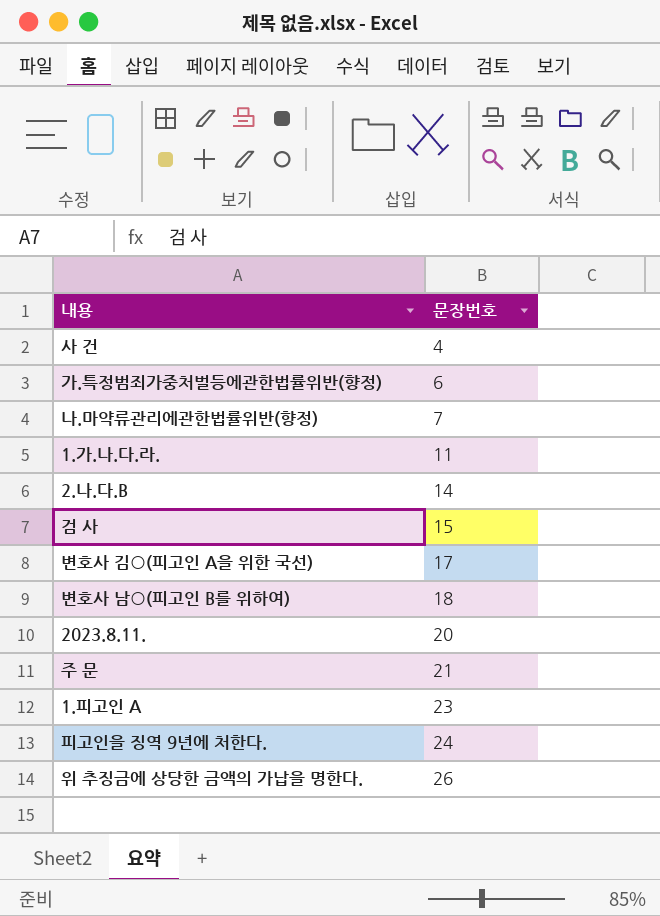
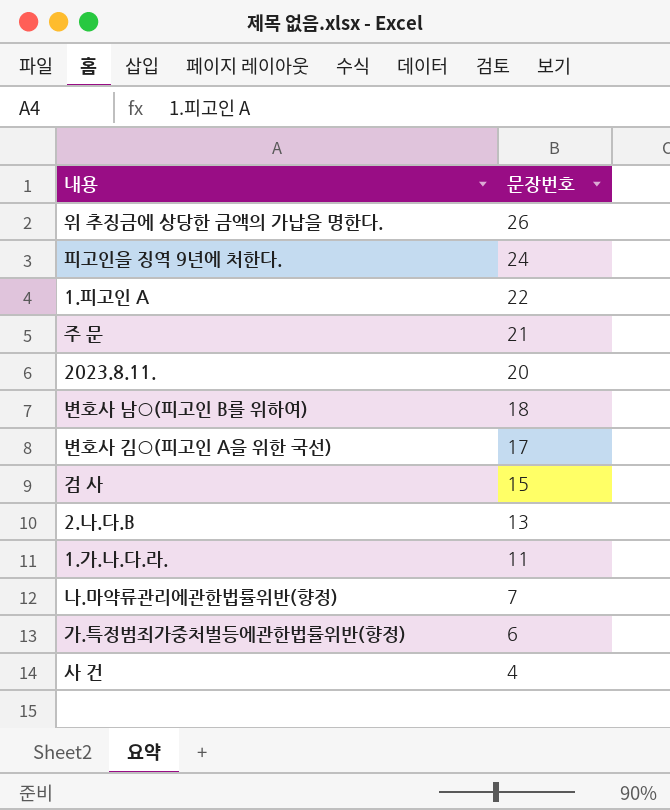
row order: 문장번호 ascending -> 문장번호 descending
1.피고인 A | 문장번호: 23 -> 22
2.나.다.B | 문장번호: 14 -> 13

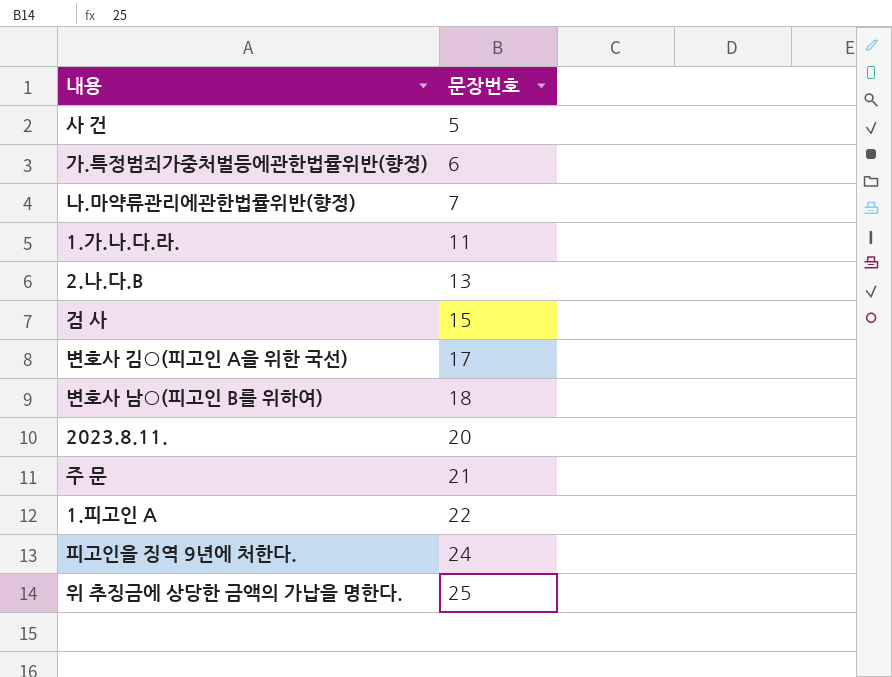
row order: 문장번호 descending -> 문장번호 ascending
사 건 | 문장번호: 4 -> 5
위 추징금에 상당한 금액의 가납을 명한다. | 문장번호: 26 -> 25

